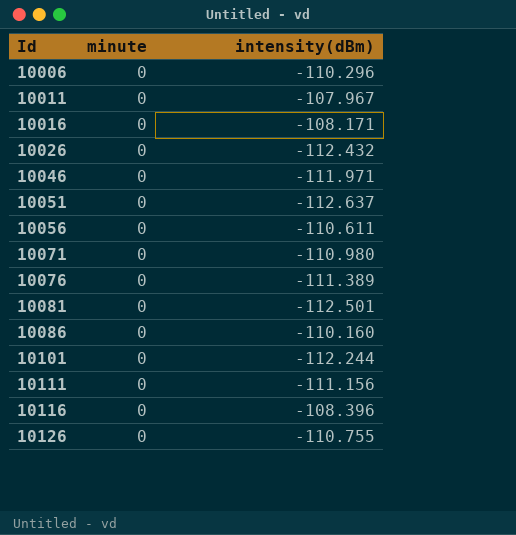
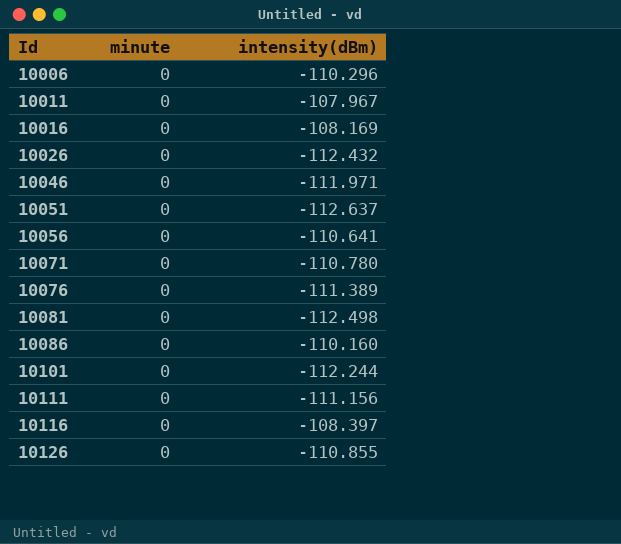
10016 | intensity(dBm): -108.171 -> -108.169
10056 | intensity(dBm): -110.611 -> -110.641
10071 | intensity(dBm): -110.980 -> -110.780
10081 | intensity(dBm): -112.501 -> -112.498
10116 | intensity(dBm): -108.396 -> -108.397
10126 | intensity(dBm): -110.755 -> -110.855

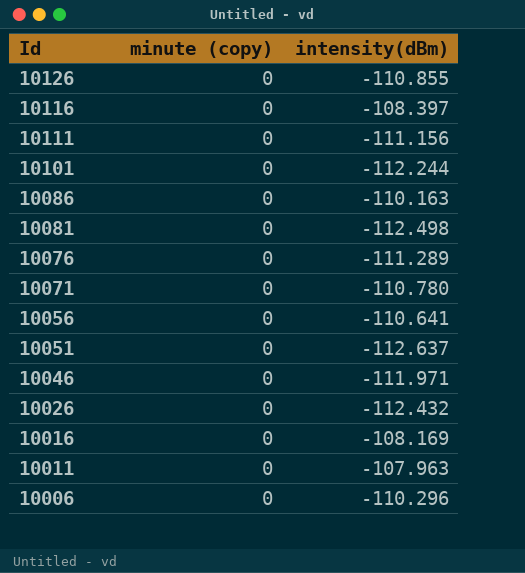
row order: Id ascending -> Id descending
column name: minute -> minute (copy)
10086 | intensity(dBm): -110.160 -> -110.163
10076 | intensity(dBm): -111.389 -> -111.289
10011 | intensity(dBm): -107.967 -> -107.963

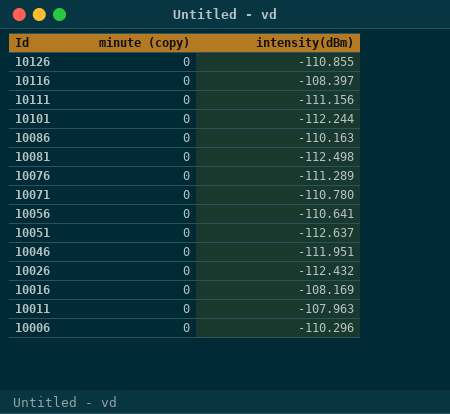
10046 | intensity(dBm): -111.971 -> -111.951

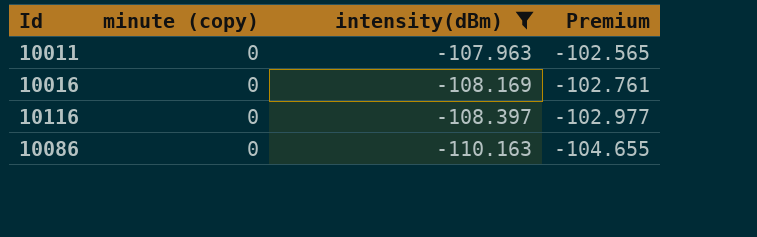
filter: none -> intensity(dBm) >= -110.163
row order: Id descending -> intensity(dBm) descending
column Premium | formula: none -> [intensity(dBm)] * 0.95

